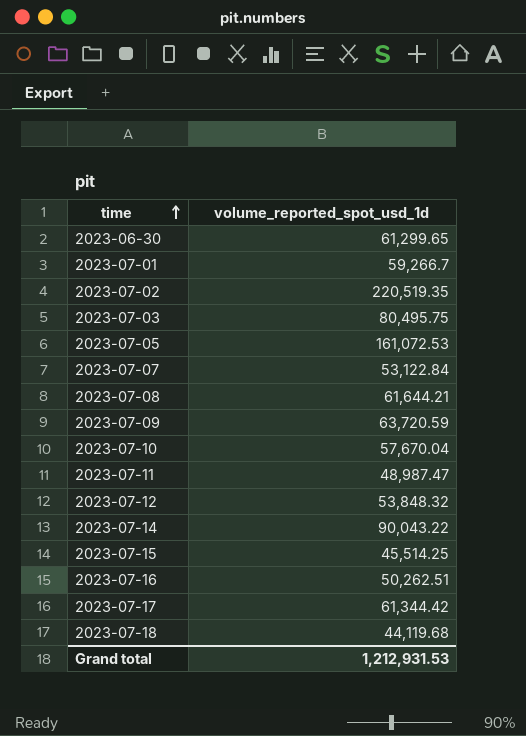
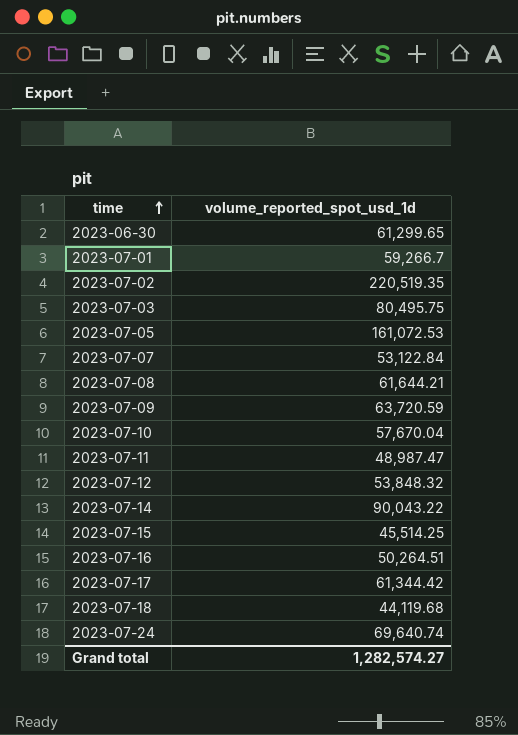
2023-07-16 | volume_reported_spot_usd_1d: 50,262.51 -> 50,264.51
row 2023-07-24: none -> 69,640.74
Grand total | volume_reported_spot_usd_1d: 1,212,931.53 -> 1,282,574.27

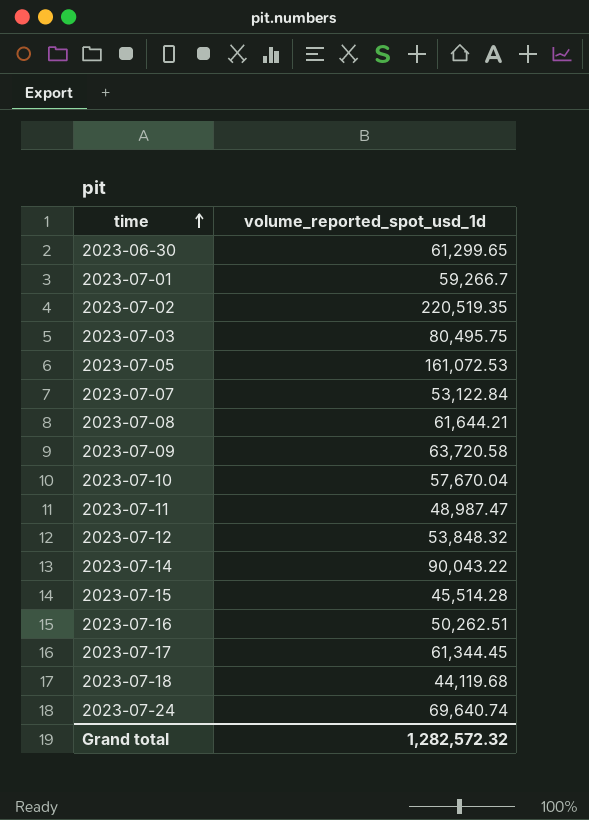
2023-07-09 | volume_reported_spot_usd_1d: 63,720.59 -> 63,720.58
2023-07-15 | volume_reported_spot_usd_1d: 45,514.25 -> 45,514.28
2023-07-16 | volume_reported_spot_usd_1d: 50,264.51 -> 50,262.51
2023-07-17 | volume_reported_spot_usd_1d: 61,344.42 -> 61,344.45
Grand total | volume_reported_spot_usd_1d: 1,282,574.27 -> 1,282,572.32

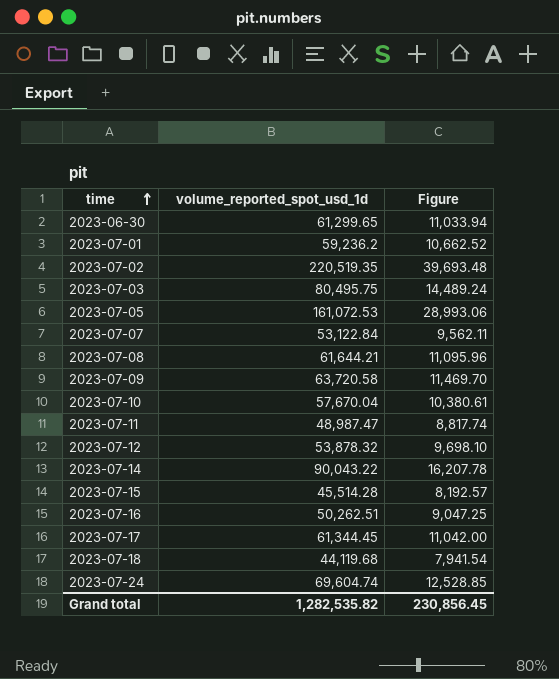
column Figure | formula: none -> [volume_reported_spot_usd_1d] * 0.18
2023-07-01 | volume_reported_spot_usd_1d: 59,266.7 -> 59,236.2
2023-07-12 | volume_reported_spot_usd_1d: 53,848.32 -> 53,878.32
2023-07-24 | volume_reported_spot_usd_1d: 69,640.74 -> 69,604.74
Grand total | volume_reported_spot_usd_1d: 1,282,572.32 -> 1,282,535.82

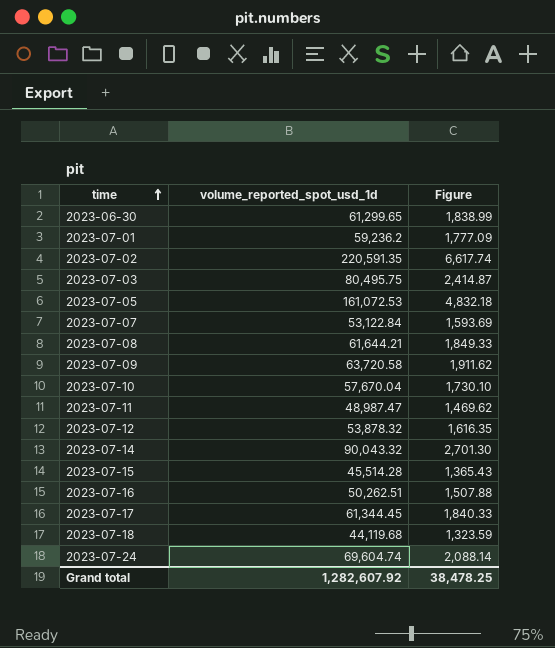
column Figure | formula: [volume_reported_spot_usd_1d] * 0.18 -> [volume_reported_spot_usd_1d] * 0.03
2023-07-02 | volume_reported_spot_usd_1d: 220,519.35 -> 220,591.35
2023-07-14 | volume_reported_spot_usd_1d: 90,043.22 -> 90,043.32
Grand total | volume_reported_spot_usd_1d: 1,282,535.82 -> 1,282,607.92
Grand total | Figure: 230,856.45 -> 38,478.25

